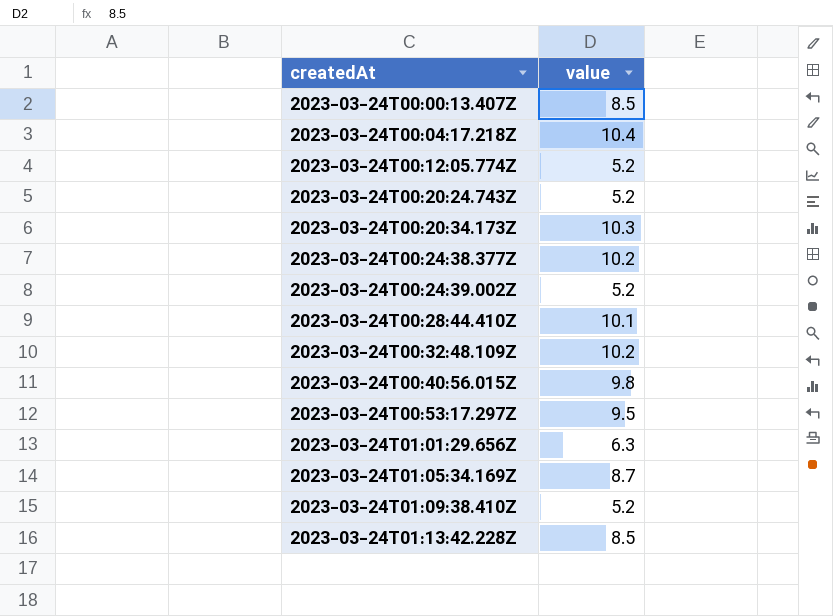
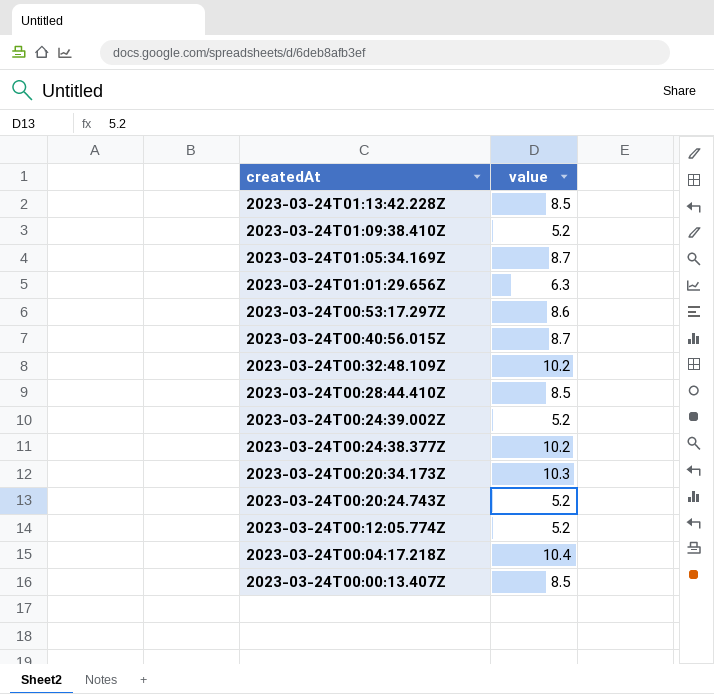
row order: createdAt ascending -> createdAt descending
2023-03-24T00:53:17.297Z | value: 9.5 -> 8.6
2023-03-24T00:40:56.015Z | value: 9.8 -> 8.7
2023-03-24T00:28:44.410Z | value: 10.1 -> 8.5

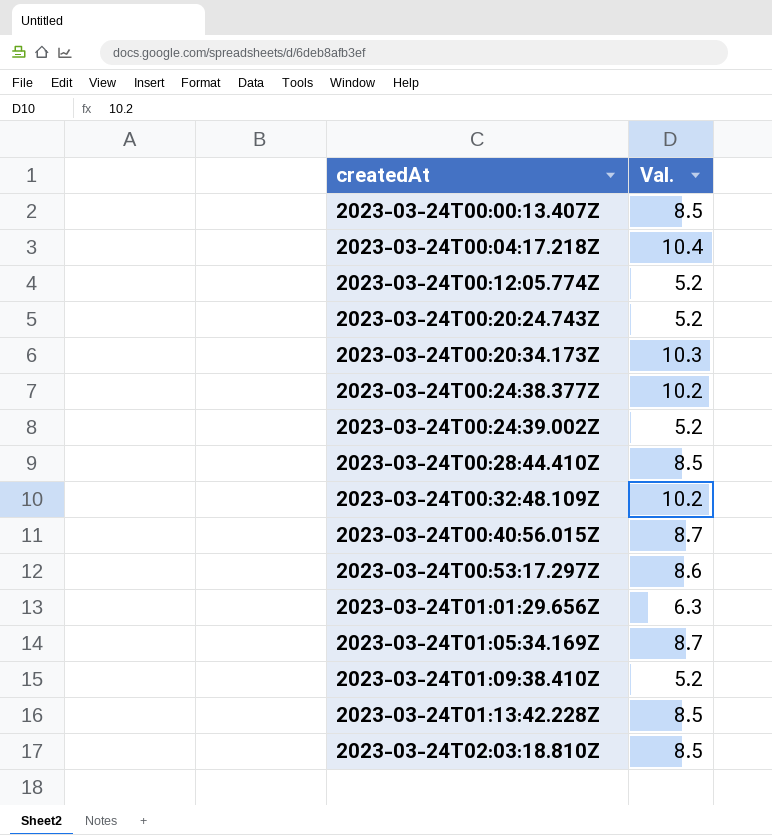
row order: createdAt descending -> createdAt ascending
column name: value -> Val.
row 2023-03-24T02:03:18.810Z: none -> 8.5

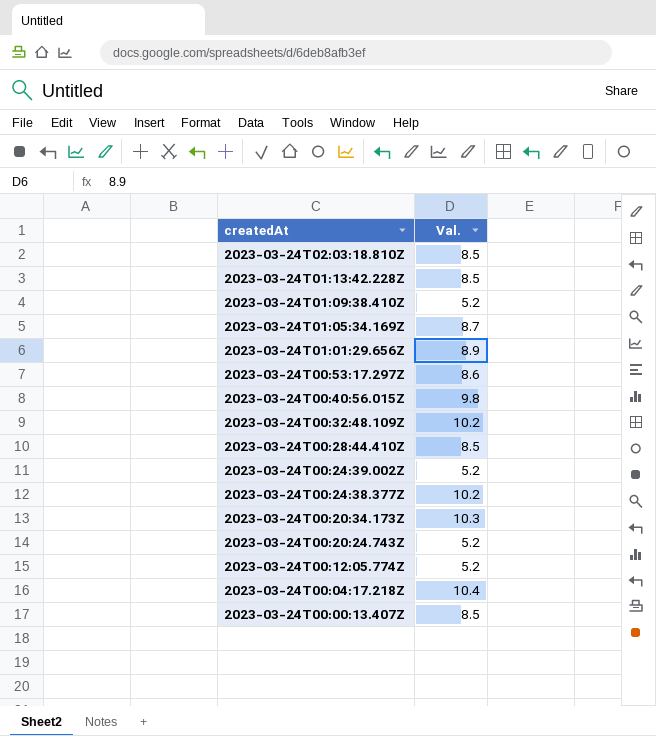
row order: createdAt ascending -> createdAt descending
2023-03-24T01:01:29.656Z | Val.: 6.3 -> 8.9
2023-03-24T00:40:56.015Z | Val.: 8.7 -> 9.8

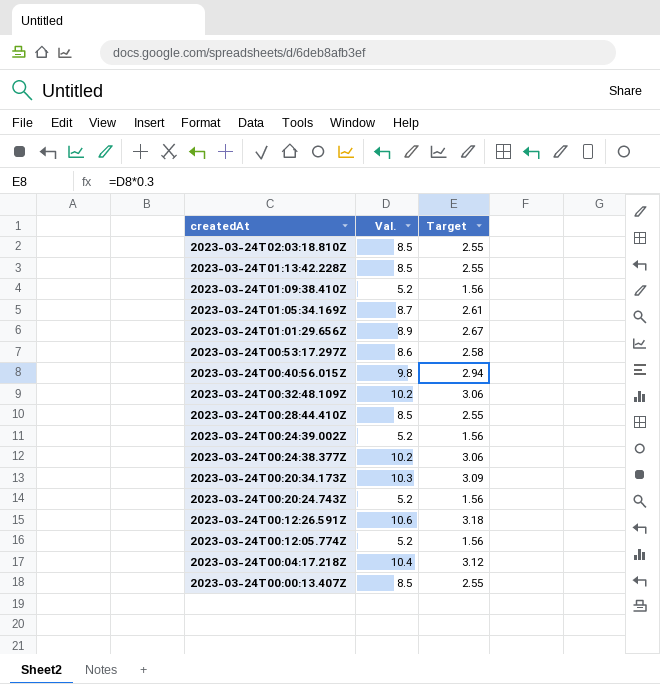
column Target | formula: none -> [Val.] * 0.3
row 2023-03-24T00:12:26.591Z: none -> 10.6 | 3.18

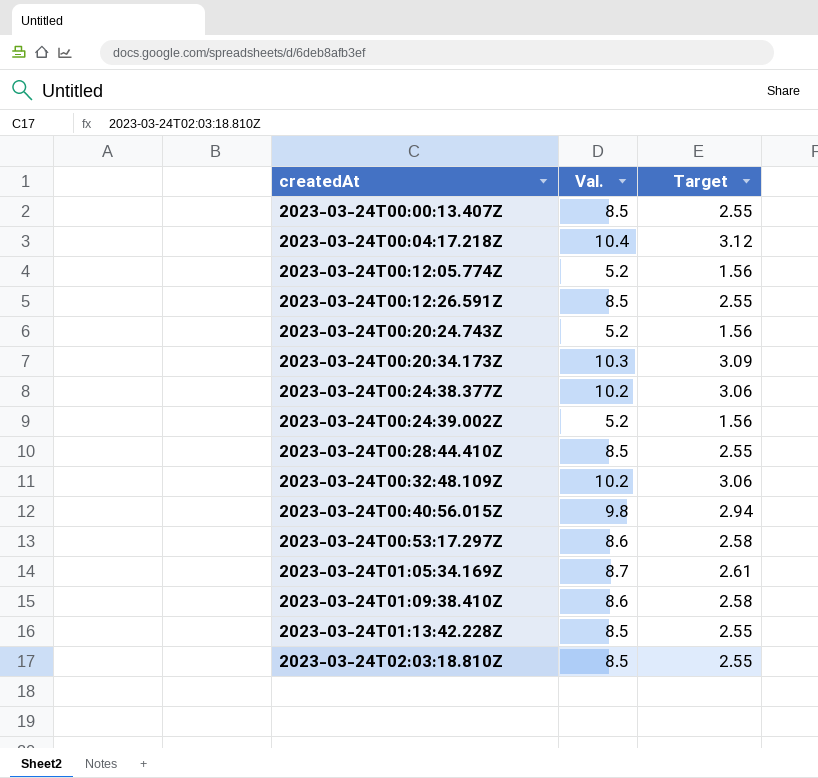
row order: createdAt descending -> createdAt ascending
row 2023-03-24T01:01:29.656Z: 8.9 | 2.67 -> none
2023-03-24T00:12:26.591Z | Val.: 10.6 -> 8.5
2023-03-24T00:12:26.591Z | Target: 3.18 -> 2.55
2023-03-24T01:09:38.410Z | Val.: 5.2 -> 8.6
2023-03-24T01:09:38.410Z | Target: 1.56 -> 2.58

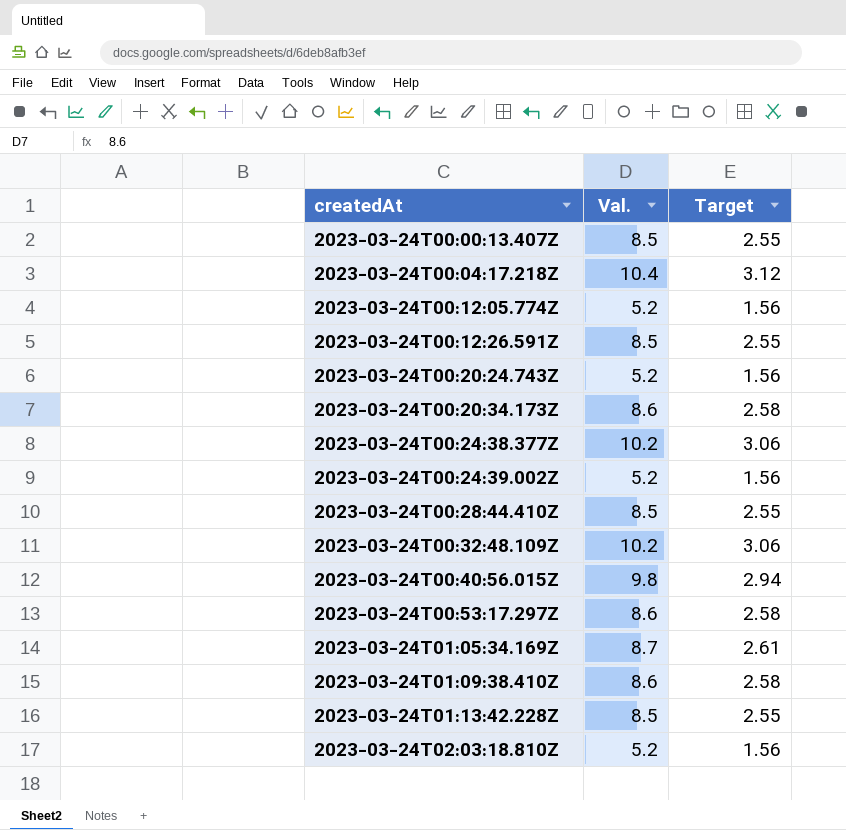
2023-03-24T00:20:34.173Z | Val.: 10.3 -> 8.6
2023-03-24T00:20:34.173Z | Target: 3.09 -> 2.58
2023-03-24T02:03:18.810Z | Val.: 8.5 -> 5.2
2023-03-24T02:03:18.810Z | Target: 2.55 -> 1.56

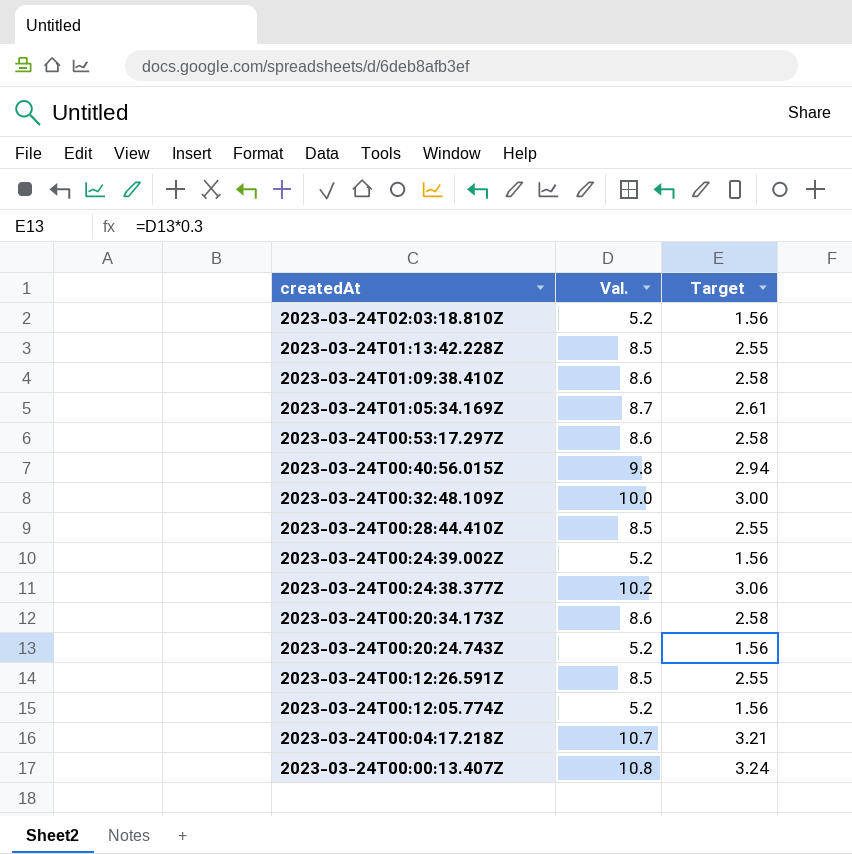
row order: createdAt ascending -> createdAt descending
2023-03-24T00:32:48.109Z | Val.: 10.2 -> 10.0
2023-03-24T00:32:48.109Z | Target: 3.06 -> 3.00
2023-03-24T00:04:17.218Z | Val.: 10.4 -> 10.7
2023-03-24T00:04:17.218Z | Target: 3.12 -> 3.21
2023-03-24T00:00:13.407Z | Val.: 8.5 -> 10.8
2023-03-24T00:00:13.407Z | Target: 2.55 -> 3.24

